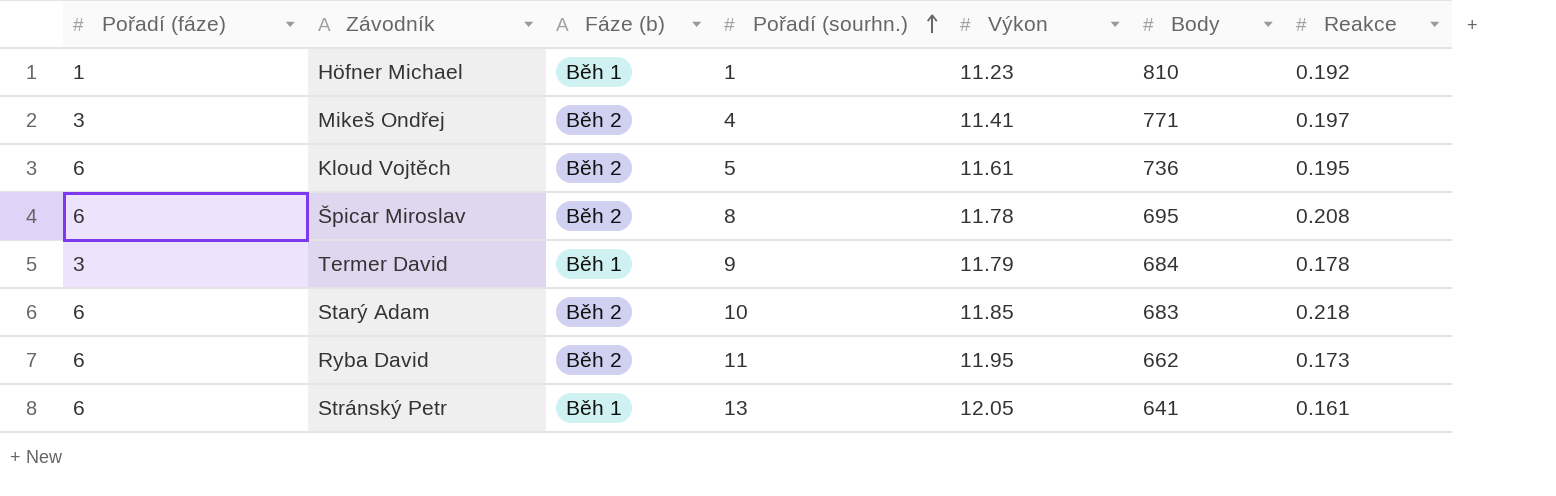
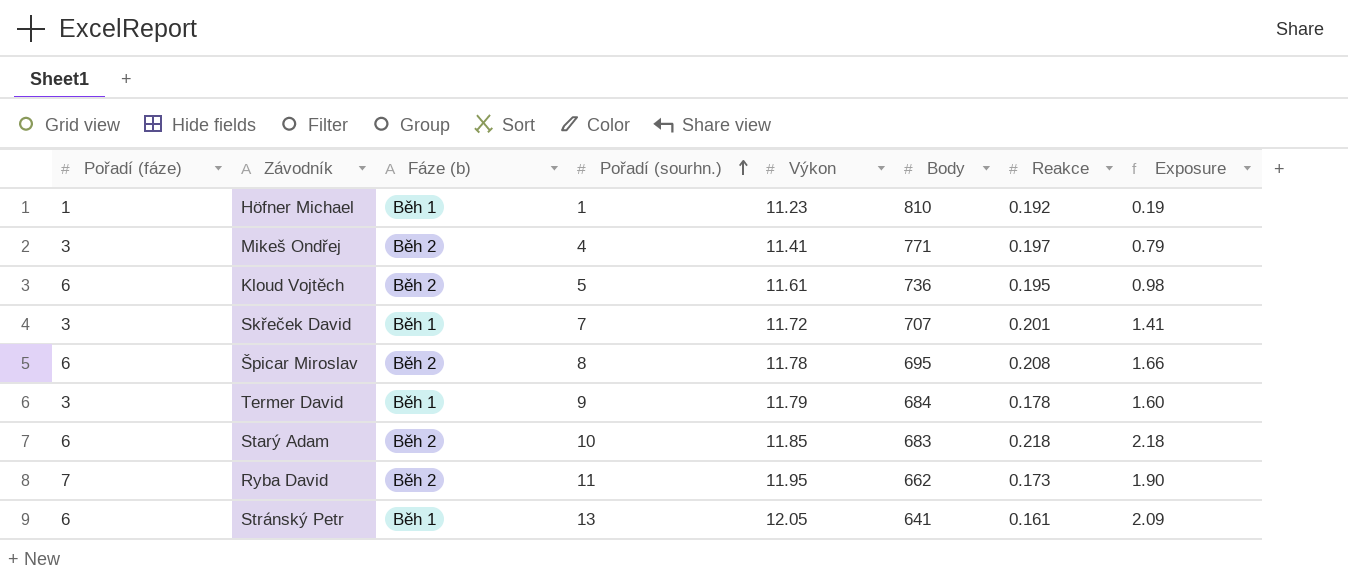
column Exposure | formula: none -> [Pořadí (sourhn.)] * [Reakce]
row Skřeček David: none -> 3 | Běh 1 | 7 | 11.72 | 707 | 0.201 | 1.41
Ryba David | Pořadí (fáze): 6 -> 7

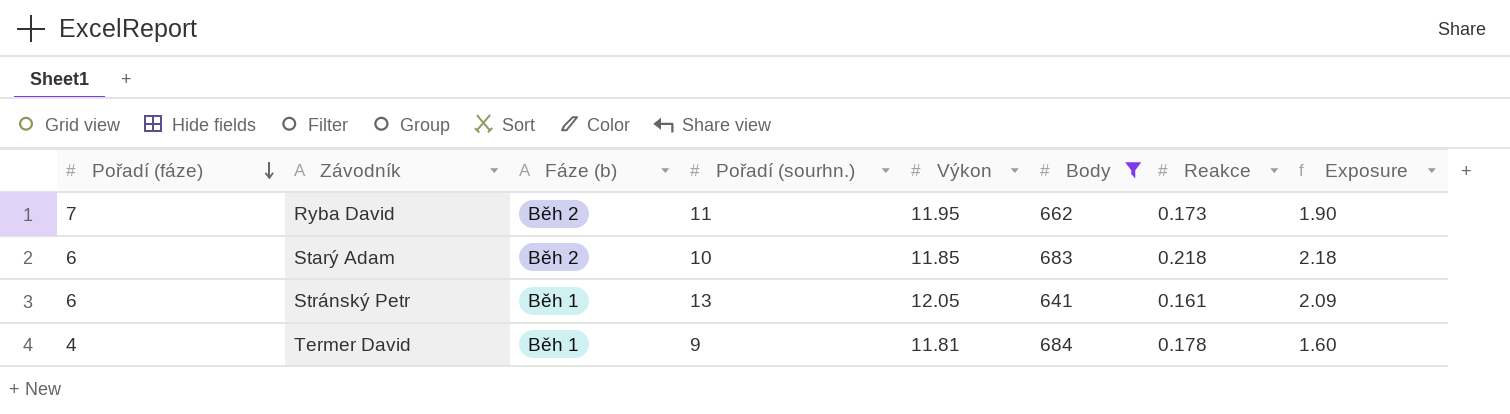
filter: none -> Body <= 684
row order: Pořadí (sourhn.) ascending -> Pořadí (fáze) descending
Termer David | Pořadí (fáze): 3 -> 4
Termer David | Výkon: 11.79 -> 11.81

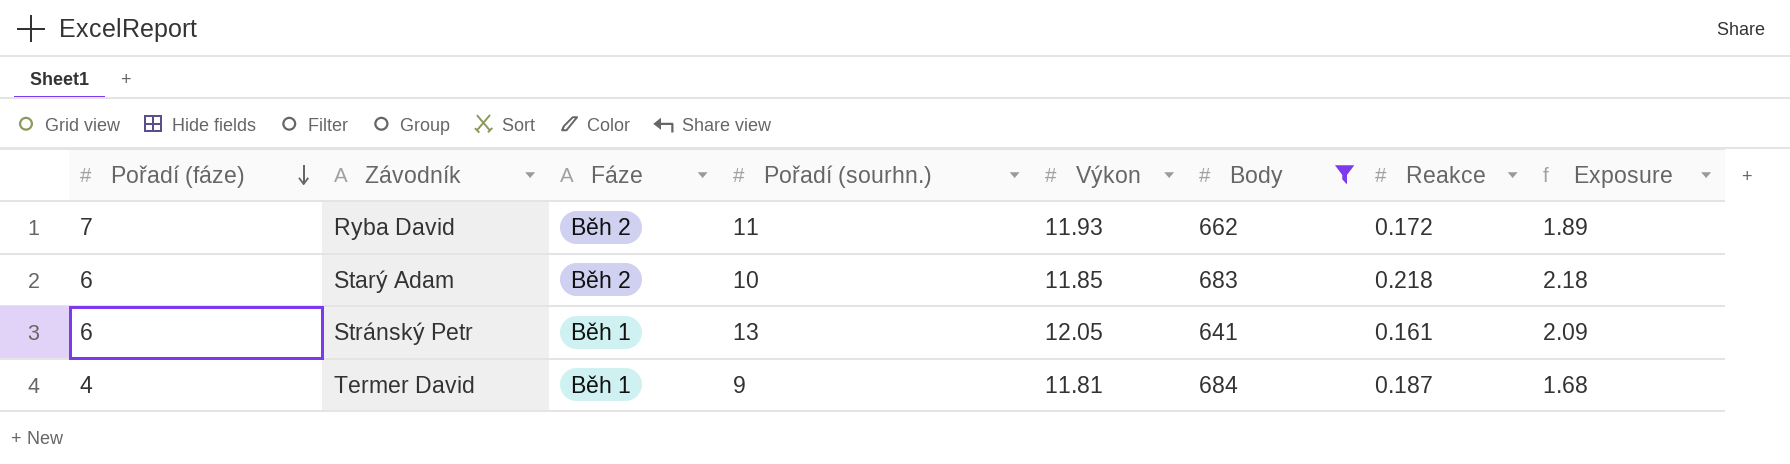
column name: Fáze (b) -> Fáze
Ryba David | Výkon: 11.95 -> 11.93
Ryba David | Reakce: 0.173 -> 0.172
Ryba David | Exposure: 1.90 -> 1.89
Termer David | Reakce: 0.178 -> 0.187
Termer David | Exposure: 1.60 -> 1.68

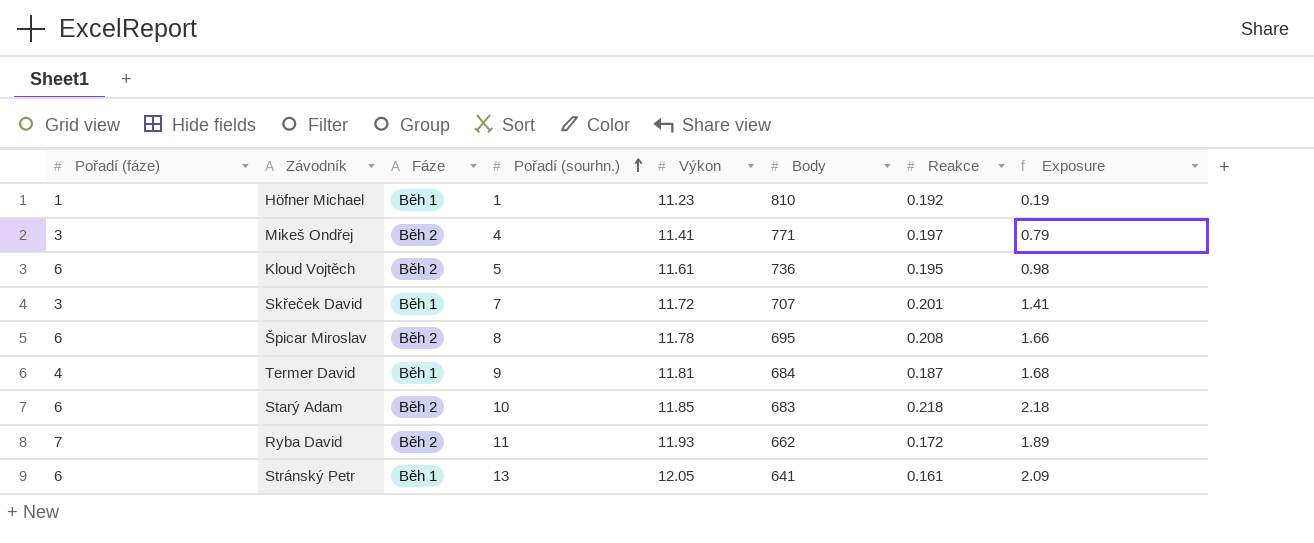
filter: Body <= 684 -> none
row order: Pořadí (fáze) descending -> Pořadí (sourhn.) ascending

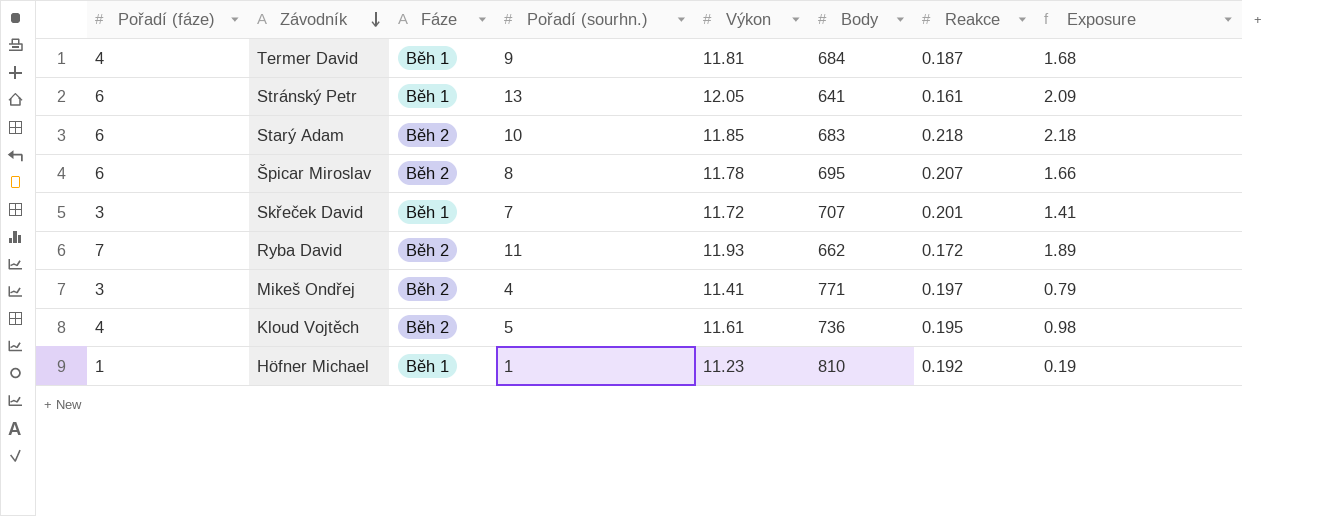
row order: Pořadí (sourhn.) ascending -> Závodník descending
Špicar Miroslav | Reakce: 0.208 -> 0.207
Kloud Vojtěch | Pořadí (fáze): 6 -> 4

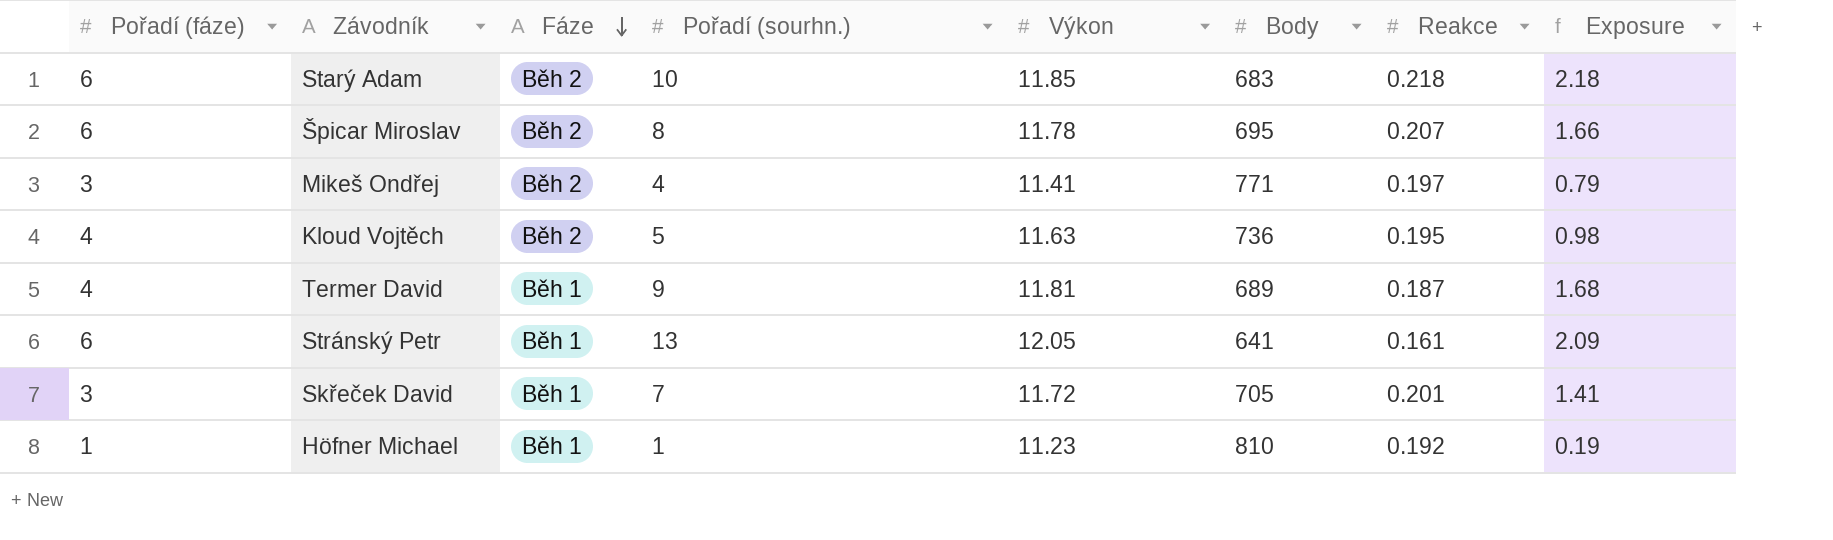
row order: Závodník descending -> Fáze descending
row Ryba David: 7 | Běh 2 | 11 | 11.93 | 662 | 0.172 | 1.89 -> none
Kloud Vojtěch | Výkon: 11.61 -> 11.63
Termer David | Body: 684 -> 689
Skřeček David | Body: 707 -> 705

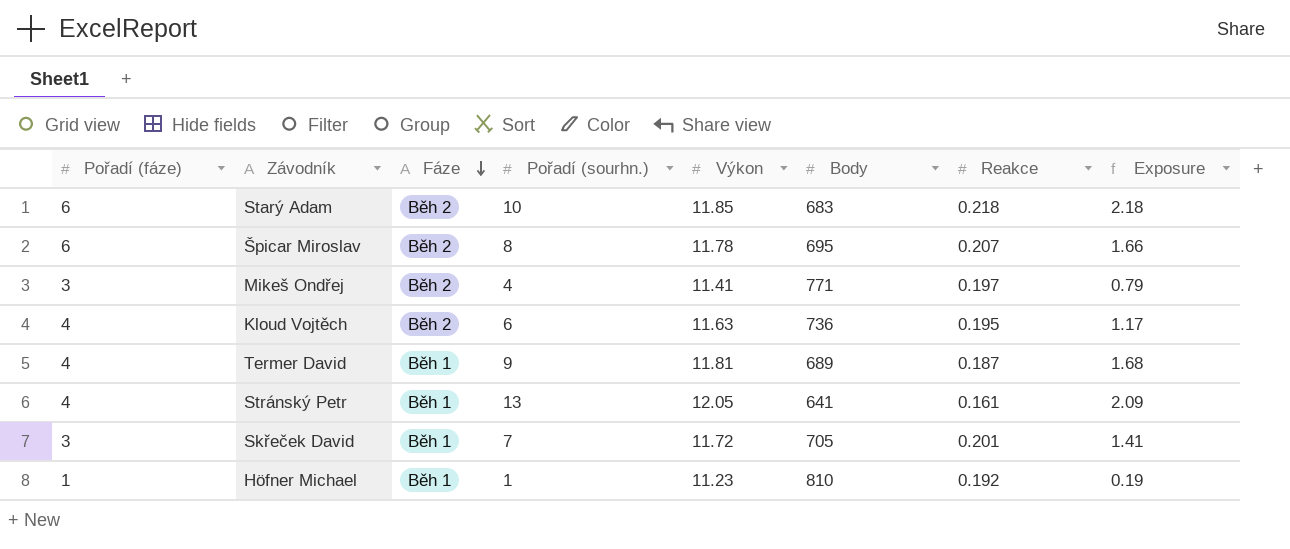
Kloud Vojtěch | Pořadí (sourhn.): 5 -> 6
Kloud Vojtěch | Exposure: 0.98 -> 1.17
Stránský Petr | Pořadí (fáze): 6 -> 4

